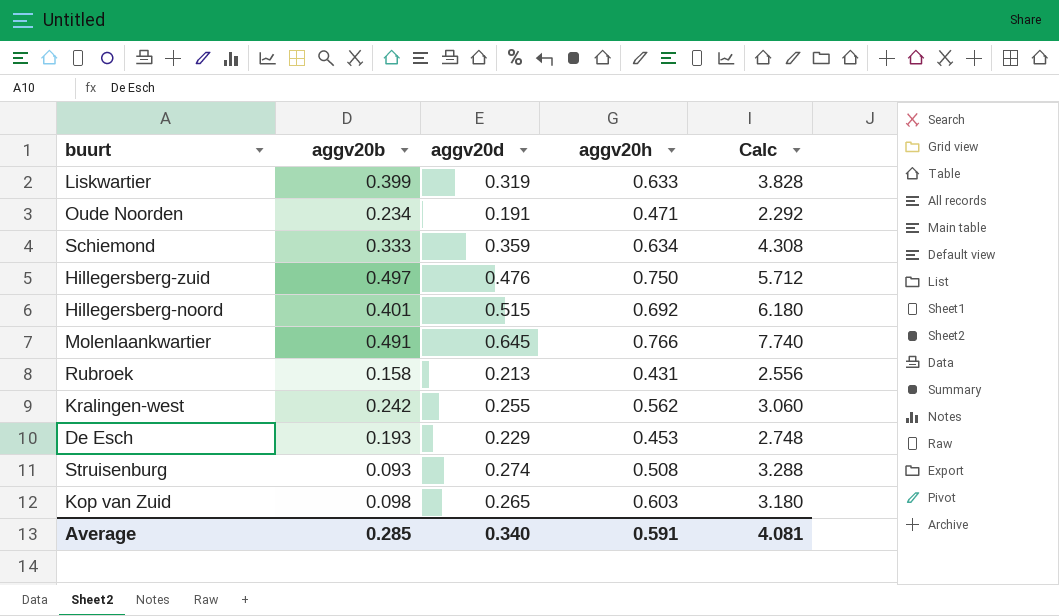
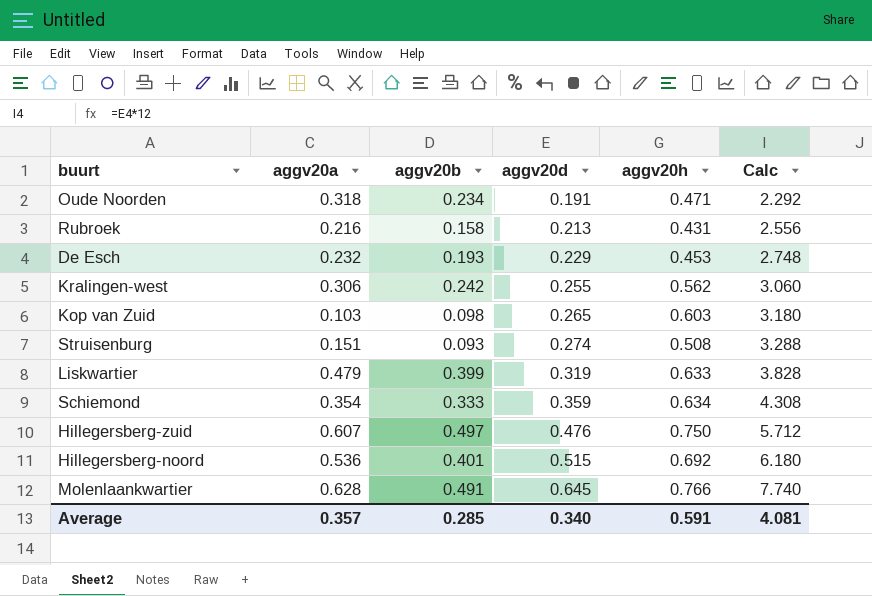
row order: none -> aggv20d ascending
column aggv20a | position: none -> 2

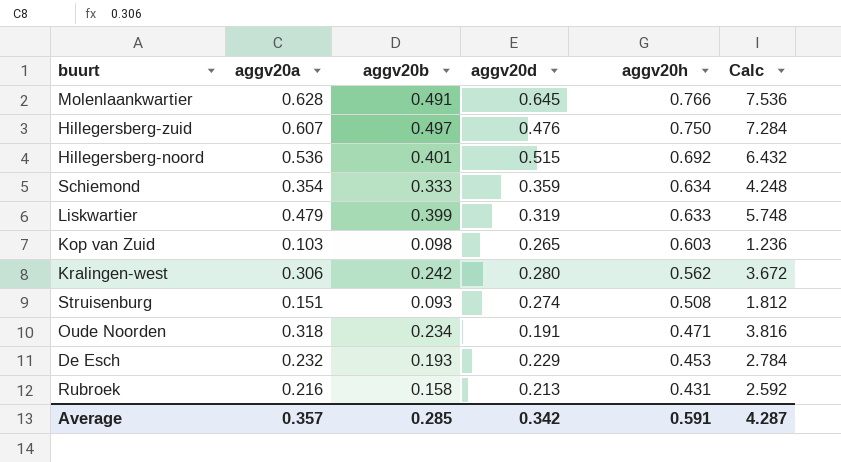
row order: aggv20d ascending -> aggv20h descending
column Calc | formula: [aggv20d] * 12 -> [aggv20a] * 12
Kralingen-west | aggv20d: 0.255 -> 0.280
Average | aggv20d: 0.340 -> 0.342
Average | Calc: 4.081 -> 4.287

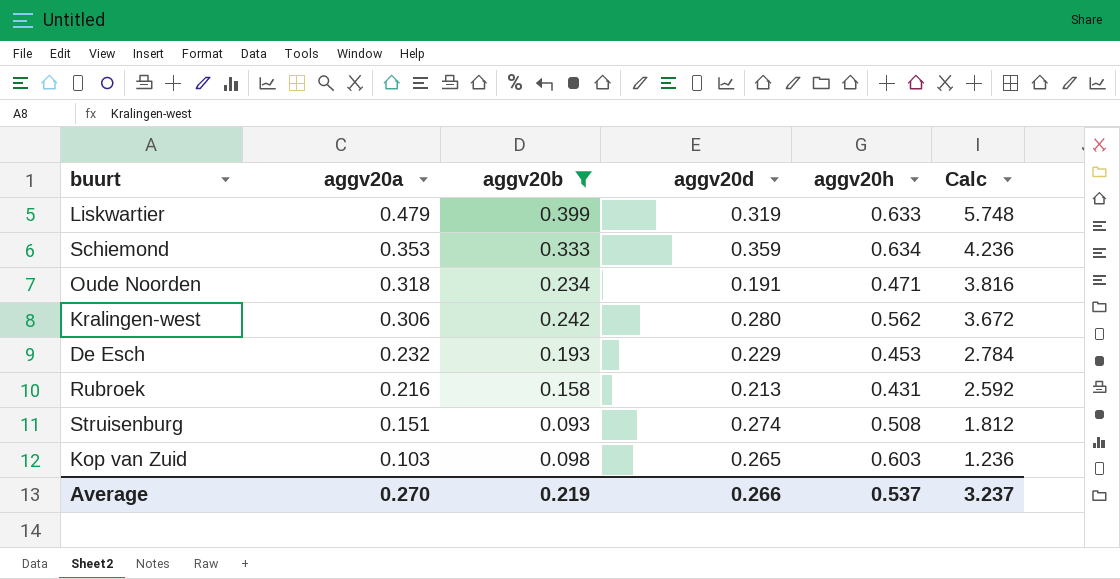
filter: none -> aggv20b <= 0.399
row order: aggv20h descending -> aggv20a descending
Schiemond | aggv20a: 0.354 -> 0.353
Schiemond | Calc: 4.248 -> 4.236
Average | aggv20a: 0.357 -> 0.270
Average | aggv20b: 0.285 -> 0.219
Average | aggv20d: 0.342 -> 0.266
Average | aggv20h: 0.591 -> 0.537
Average | Calc: 4.287 -> 3.237

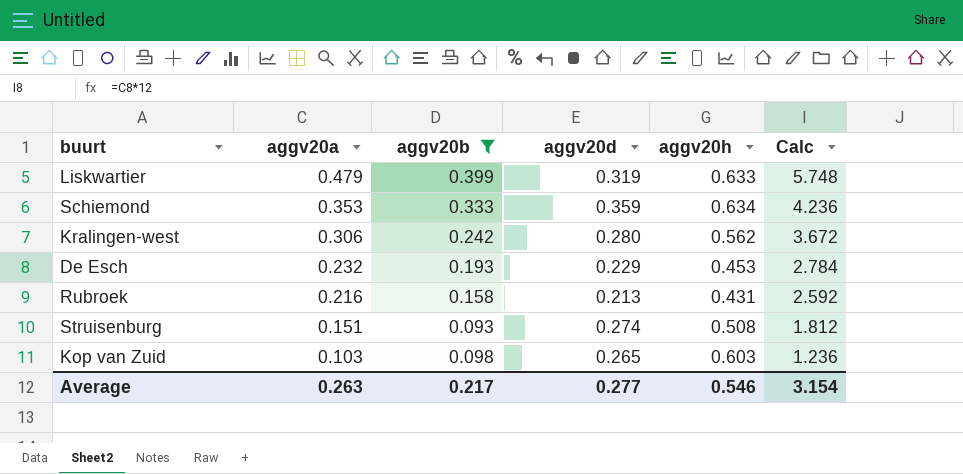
row Oude Noorden: 0.318 | 0.234 | 0.191 | 0.471 | 3.816 -> none
Average | aggv20a: 0.270 -> 0.263
Average | aggv20b: 0.219 -> 0.217
Average | aggv20d: 0.266 -> 0.277
Average | aggv20h: 0.537 -> 0.546
Average | Calc: 3.237 -> 3.154

